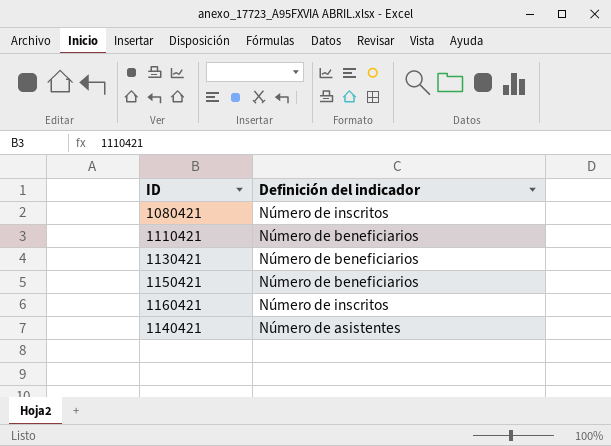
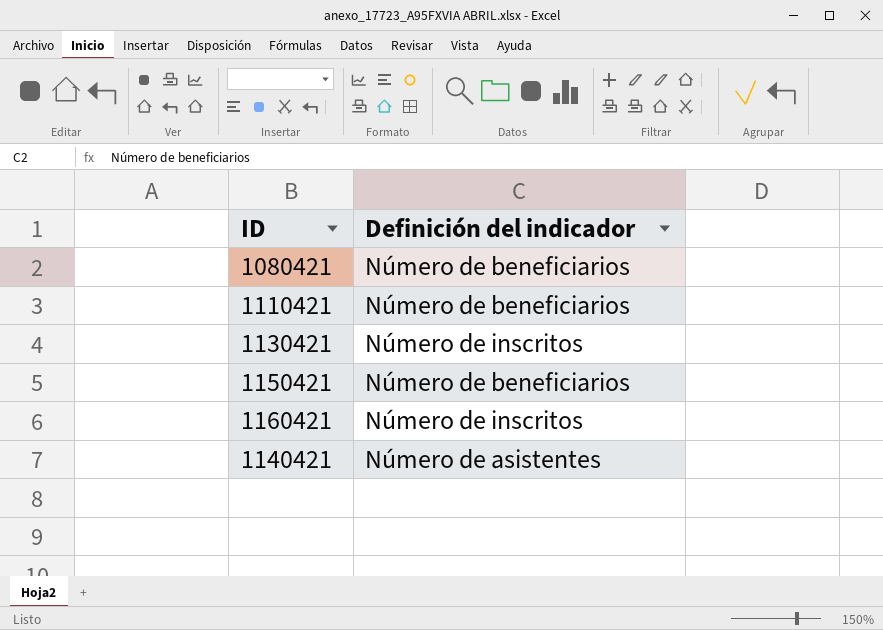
1080421 | Definición del indicador: Número de inscritos -> Número de beneficiarios
1130421 | Definición del indicador: Número de beneficiarios -> Número de inscritos

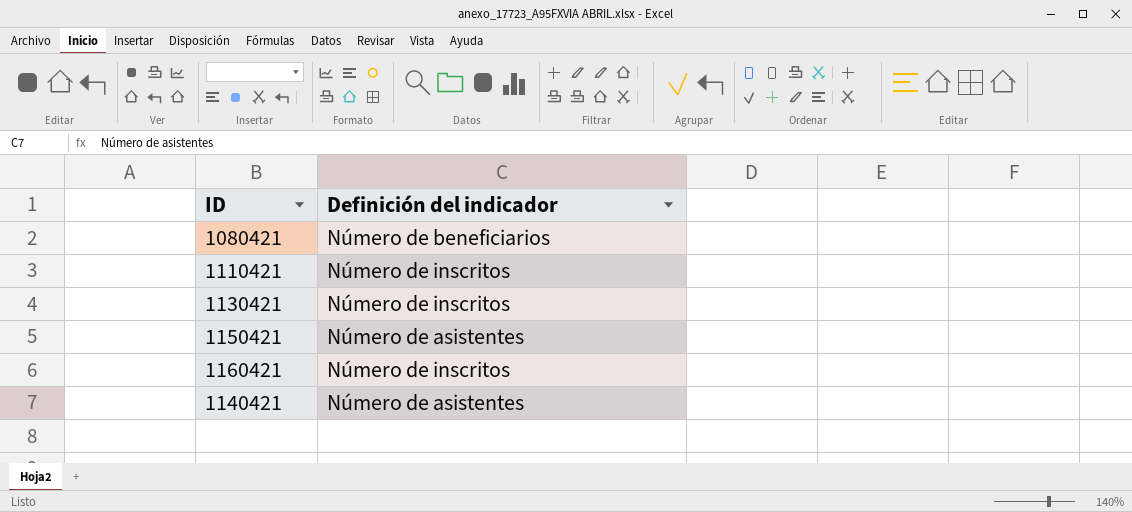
1110421 | Definición del indicador: Número de beneficiarios -> Número de inscritos
1150421 | Definición del indicador: Número de beneficiarios -> Número de asistentes

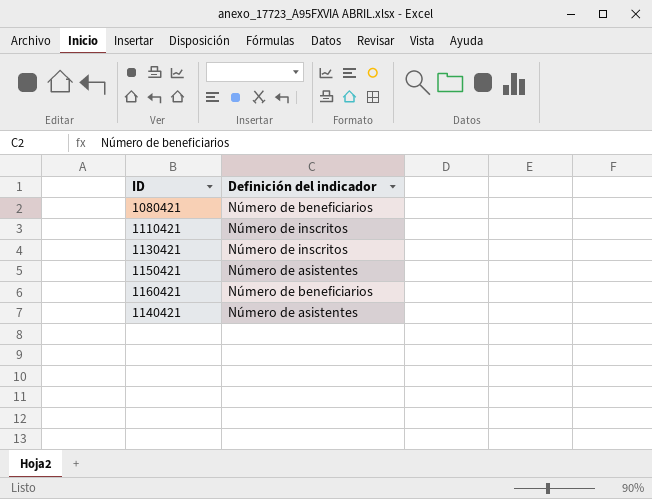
1160421 | Definición del indicador: Número de inscritos -> Número de beneficiarios

